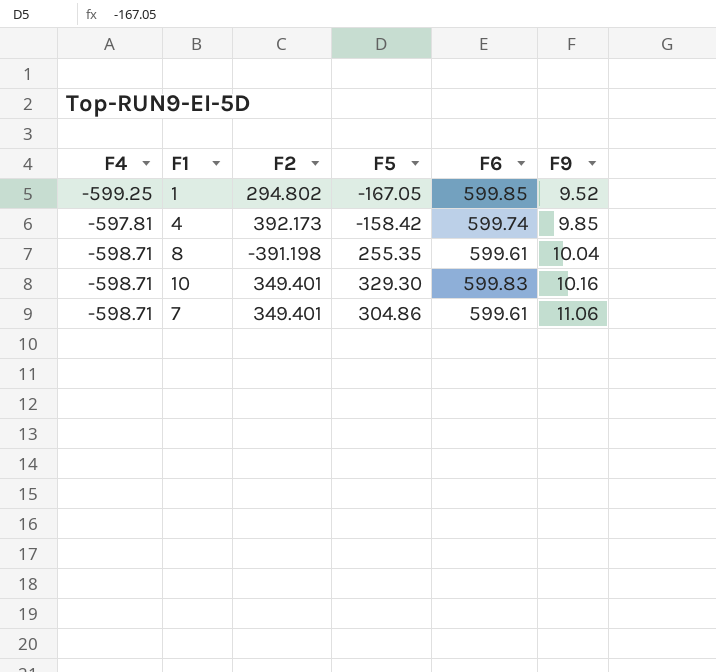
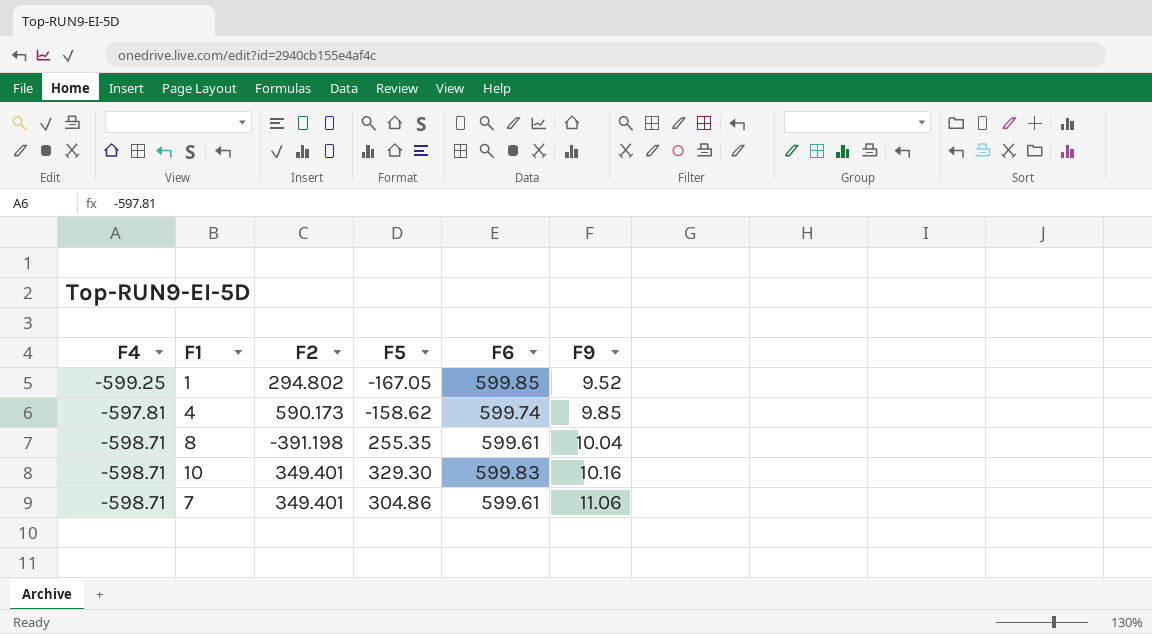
4 | F2: 392.173 -> 590.173
4 | F5: -158.42 -> -158.62

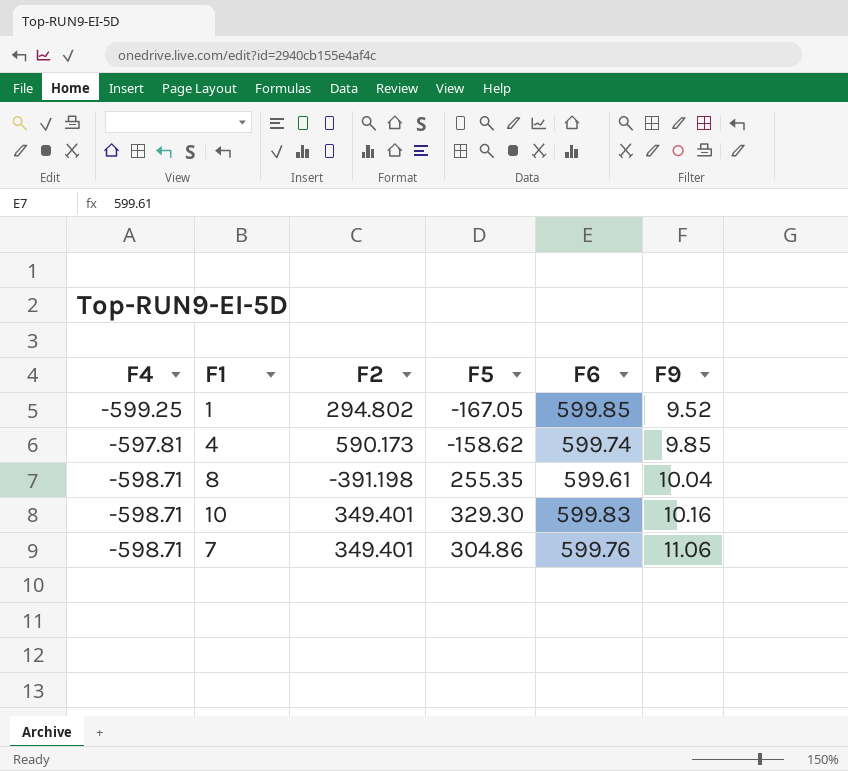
7 | F6: 599.61 -> 599.76

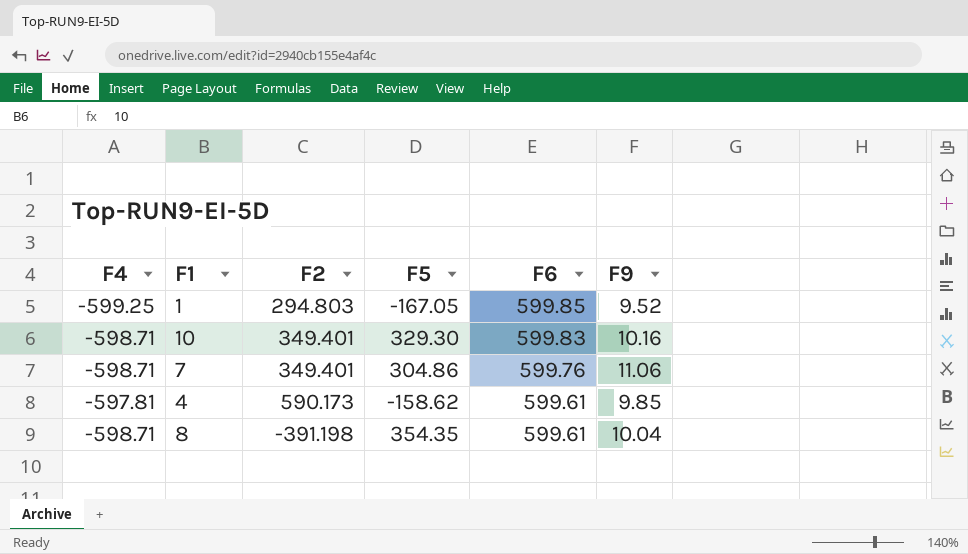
row order: F9 ascending -> F6 descending
1 | F2: 294.802 -> 294.803
4 | F6: 599.74 -> 599.61
8 | F5: 255.35 -> 354.35

